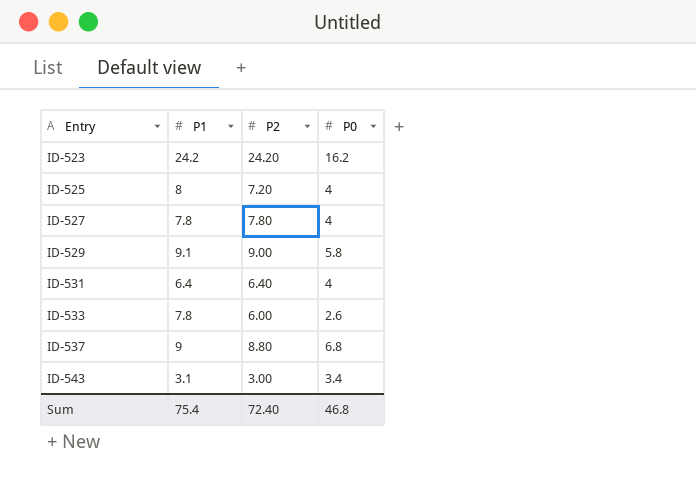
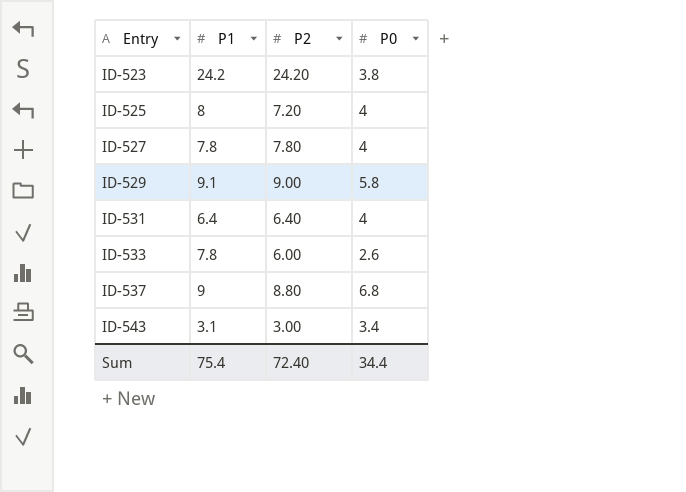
ID-523 | P0: 16.2 -> 3.8
Sum | P0: 46.8 -> 34.4

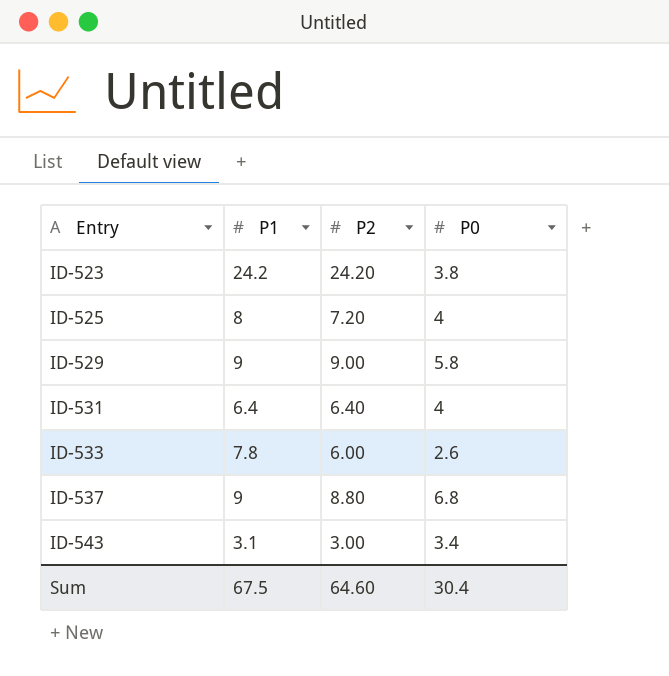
row ID-527: 7.8 | 7.80 | 4 -> none
ID-529 | P1: 9.1 -> 9
Sum | P1: 75.4 -> 67.5
Sum | P2: 72.40 -> 64.60
Sum | P0: 34.4 -> 30.4

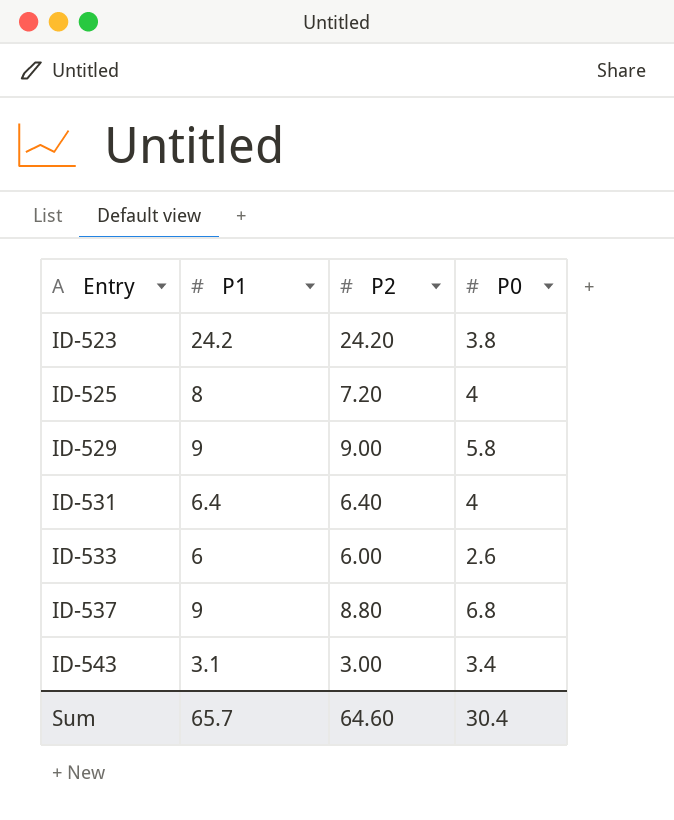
ID-533 | P1: 7.8 -> 6
Sum | P1: 67.5 -> 65.7

